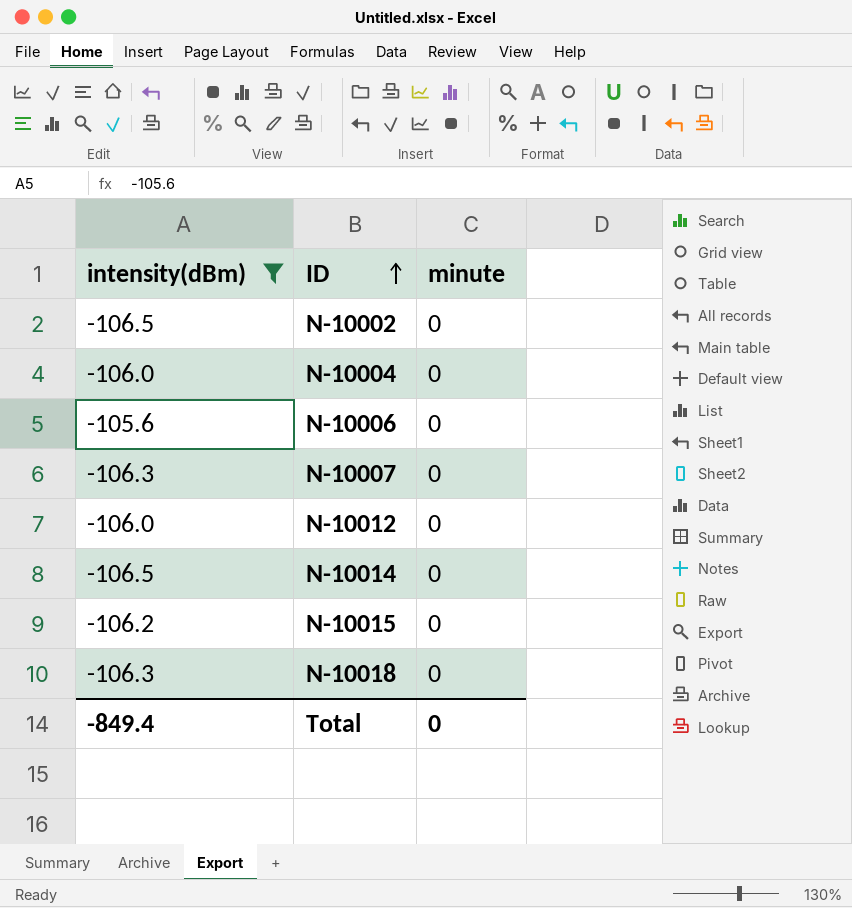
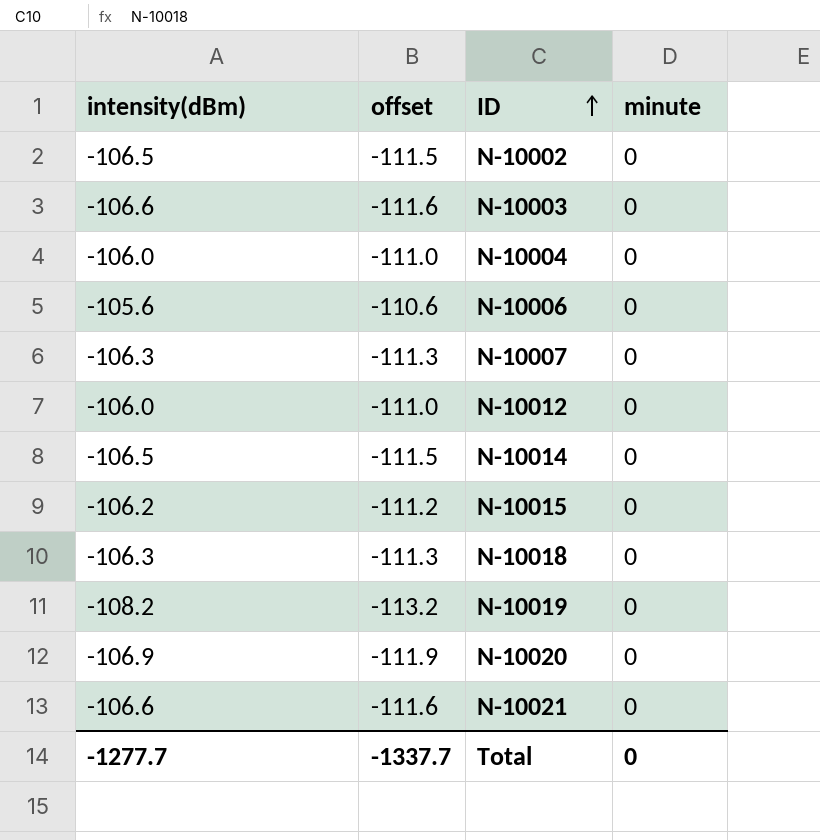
filter: intensity(dBm) >= -106.5 -> none
column offset | formula: none -> [intensity(dBm)] - 5
Total | intensity(dBm): -849.4 -> -1277.7

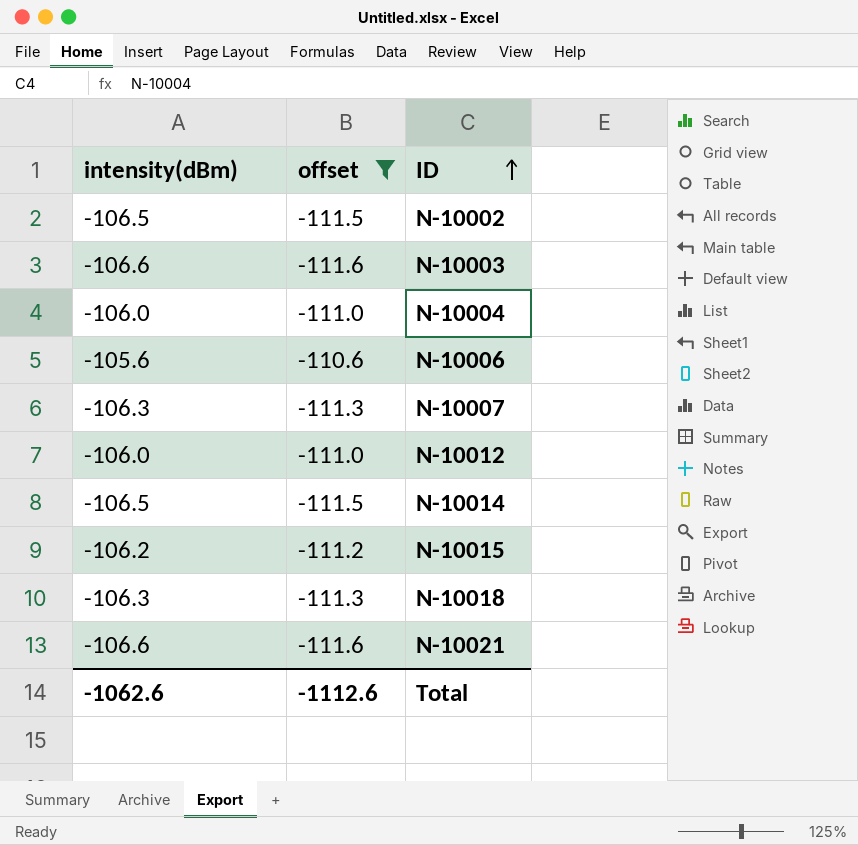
filter: none -> offset >= -111.6
column minute | position: 4 -> none
Total | intensity(dBm): -1277.7 -> -1062.6
Total | offset: -1337.7 -> -1112.6

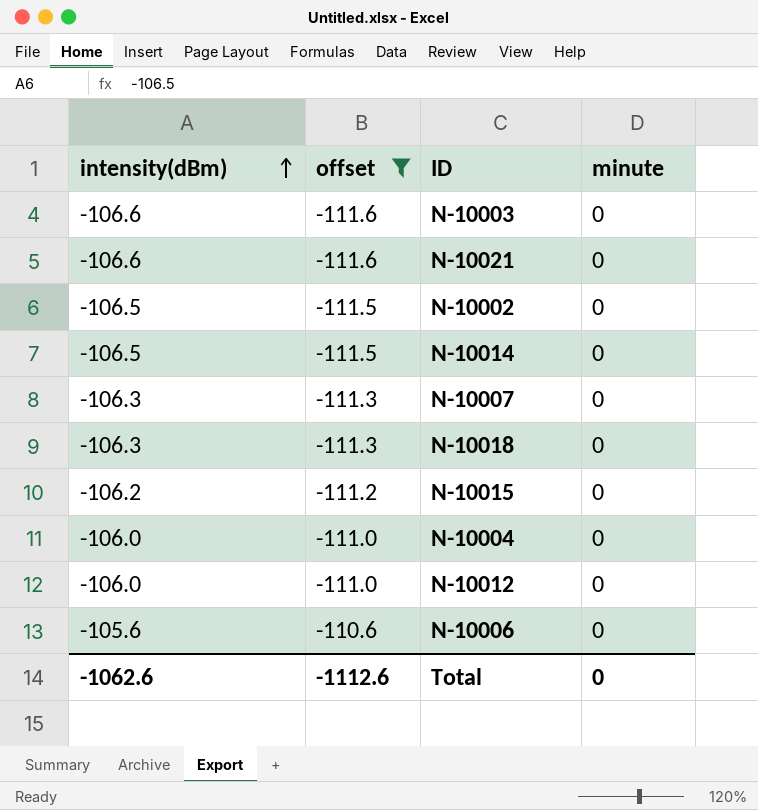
row order: ID ascending -> intensity(dBm) ascending
column minute | position: none -> 4

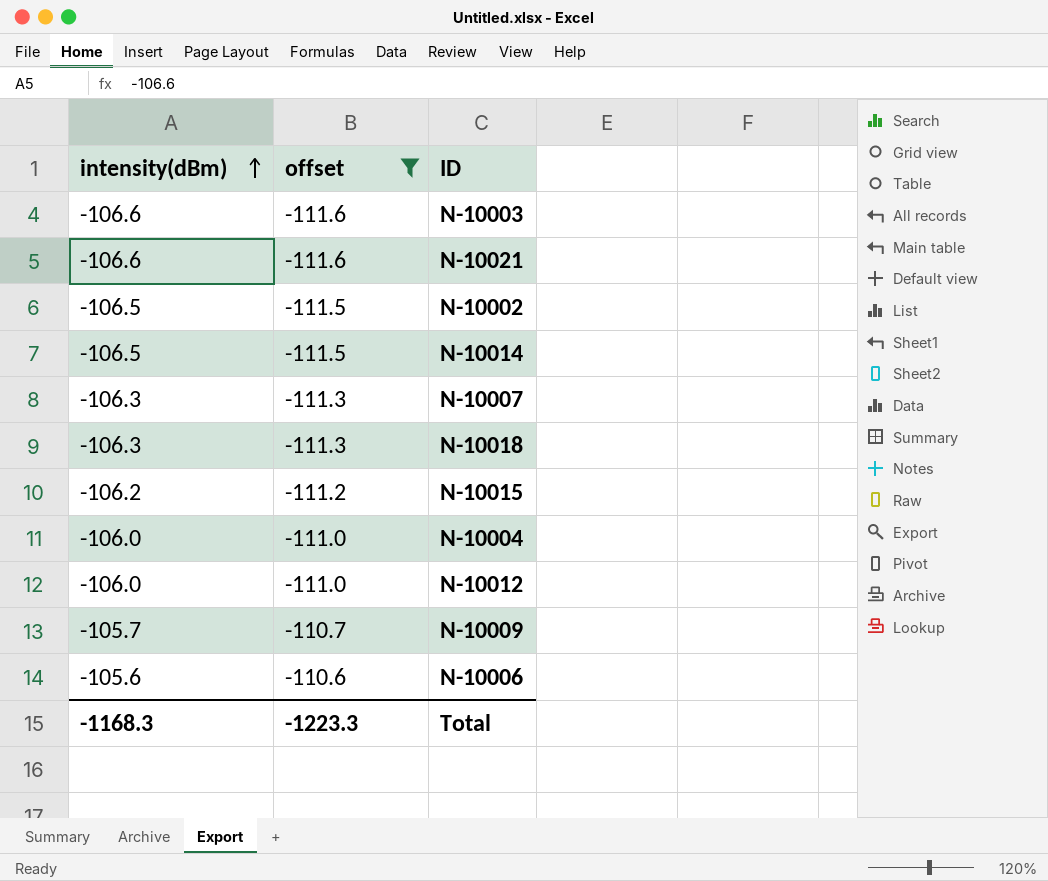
column minute | position: 4 -> none
row N-10009: none -> -105.7 | -110.7
Total | intensity(dBm): -1062.6 -> -1168.3
Total | offset: -1112.6 -> -1223.3

